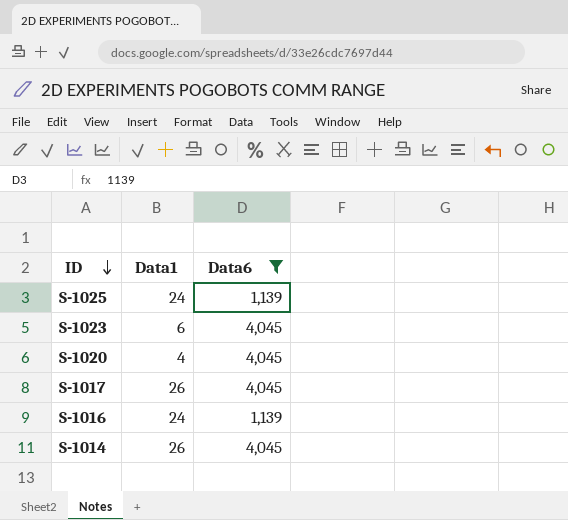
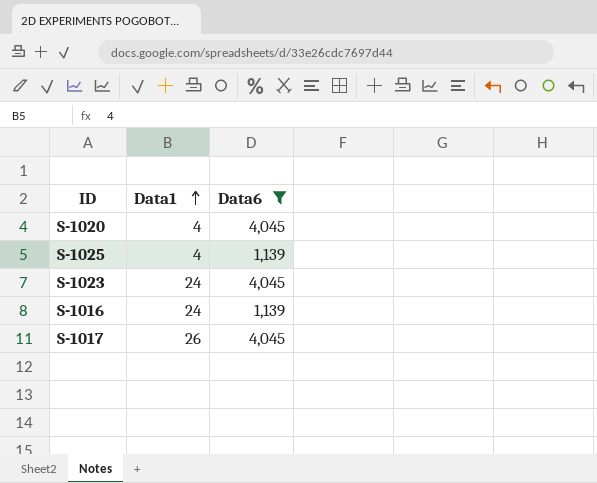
row order: ID descending -> Data1 ascending
row S-1014: 26 | 4,045 -> none
S-1025 | Data1: 24 -> 4
S-1023 | Data1: 6 -> 24

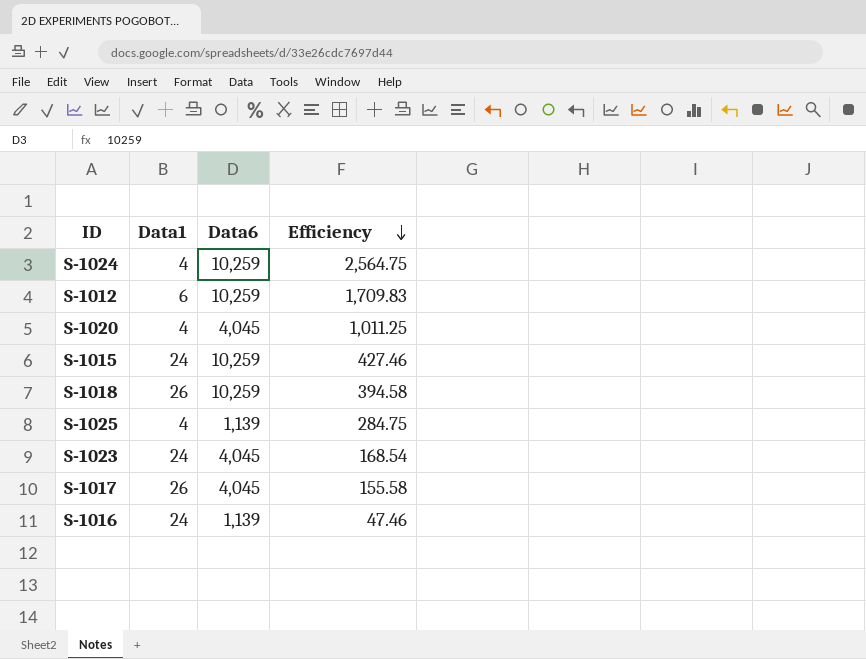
filter: Data6 != 10,259 -> none
row order: Data1 ascending -> Efficiency descending
column Efficiency | formula: none -> [Data6] / [Data1]

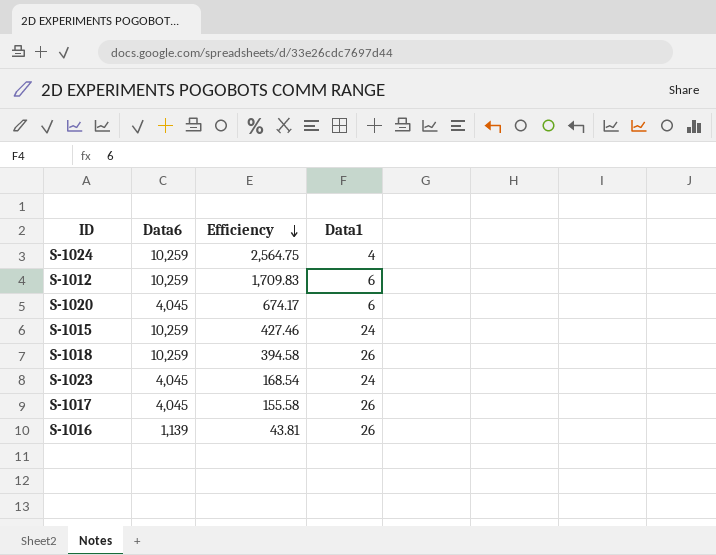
column Data1 | position: 2 -> 4
row S-1025: 4 | 1,139 | 284.75 -> none
S-1020 | Efficiency: 1,011.25 -> 674.17
S-1020 | Data1: 4 -> 6
S-1016 | Efficiency: 47.46 -> 43.81
S-1016 | Data1: 24 -> 26

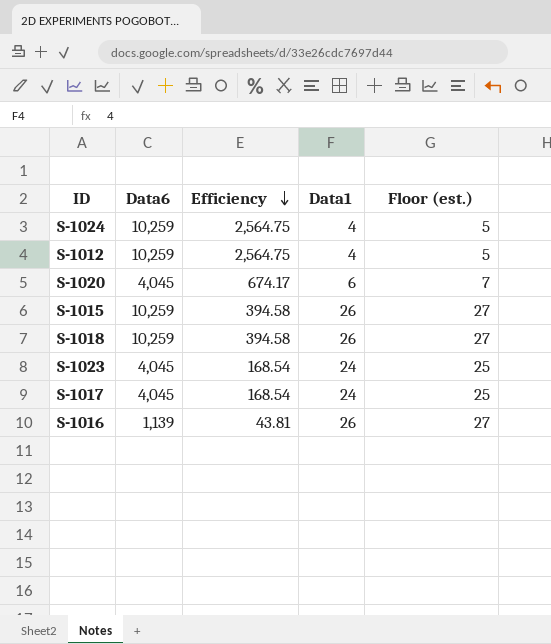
column Floor (est.) | formula: none -> [Data1] + 1
S-1012 | Efficiency: 1,709.83 -> 2,564.75
S-1012 | Data1: 6 -> 4
S-1015 | Efficiency: 427.46 -> 394.58
S-1015 | Data1: 24 -> 26
S-1017 | Efficiency: 155.58 -> 168.54
S-1017 | Data1: 26 -> 24

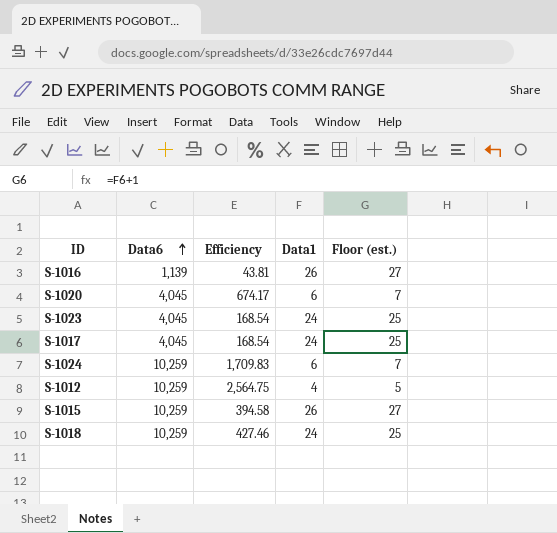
row order: Efficiency descending -> Data6 ascending
S-1024 | Efficiency: 2,564.75 -> 1,709.83
S-1024 | Data1: 4 -> 6
S-1024 | Floor (est.): 5 -> 7
S-1018 | Efficiency: 394.58 -> 427.46
S-1018 | Data1: 26 -> 24
S-1018 | Floor (est.): 27 -> 25

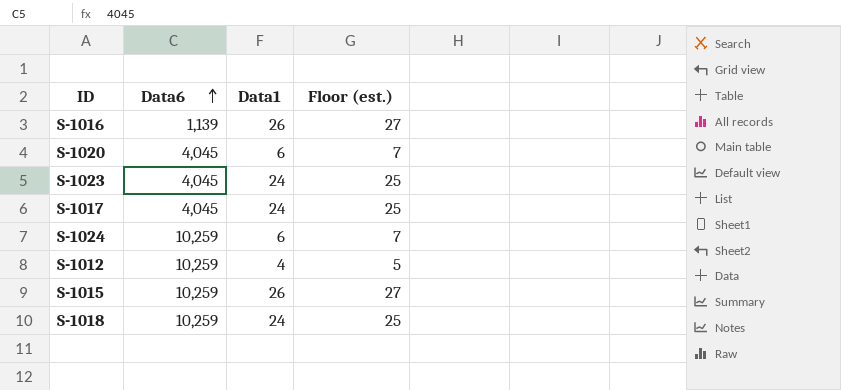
column Efficiency | formula: [Data6] / [Data1] -> none

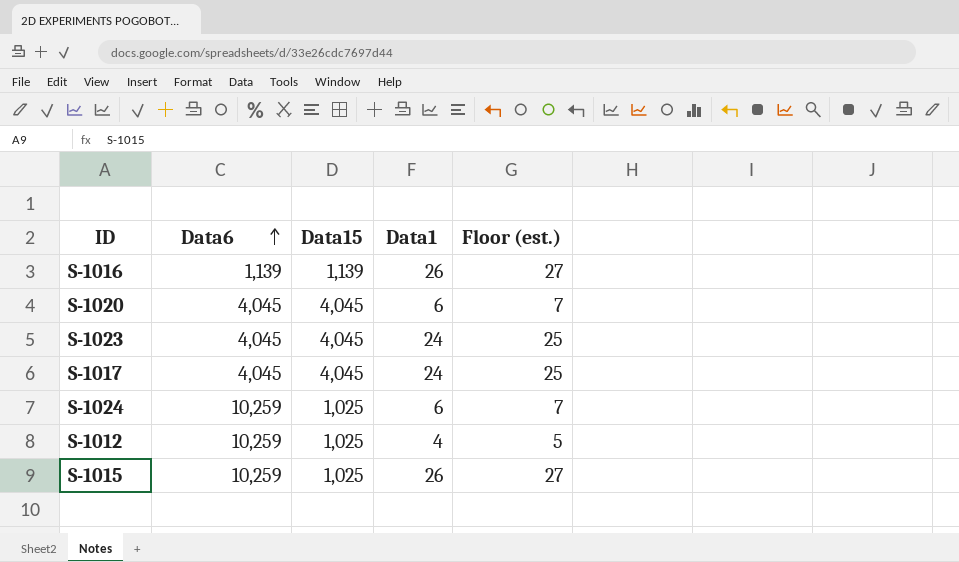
column Data15 | position: none -> 3
row S-1018: 10,259 | 24 | 25 -> none

